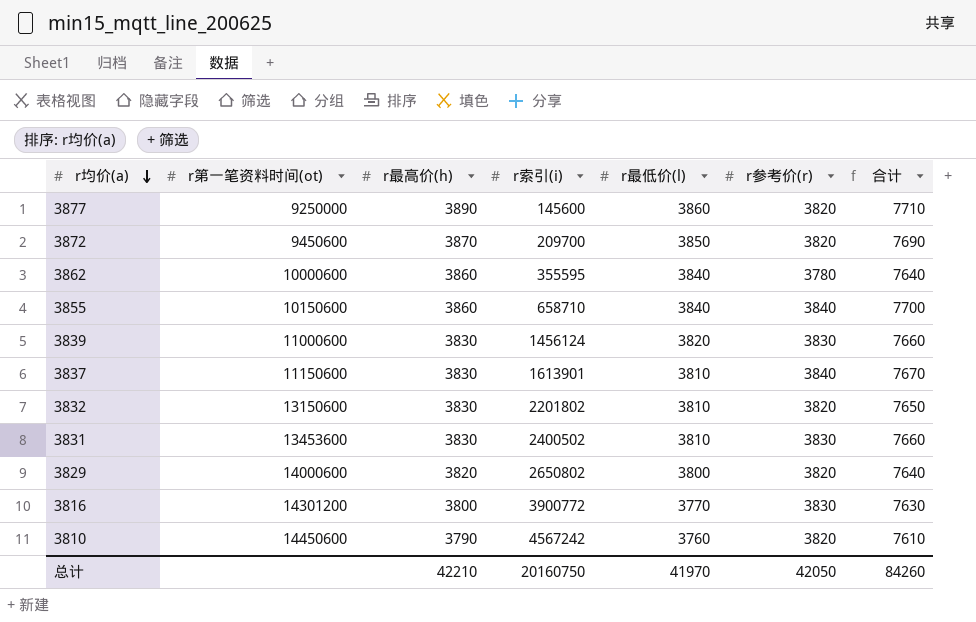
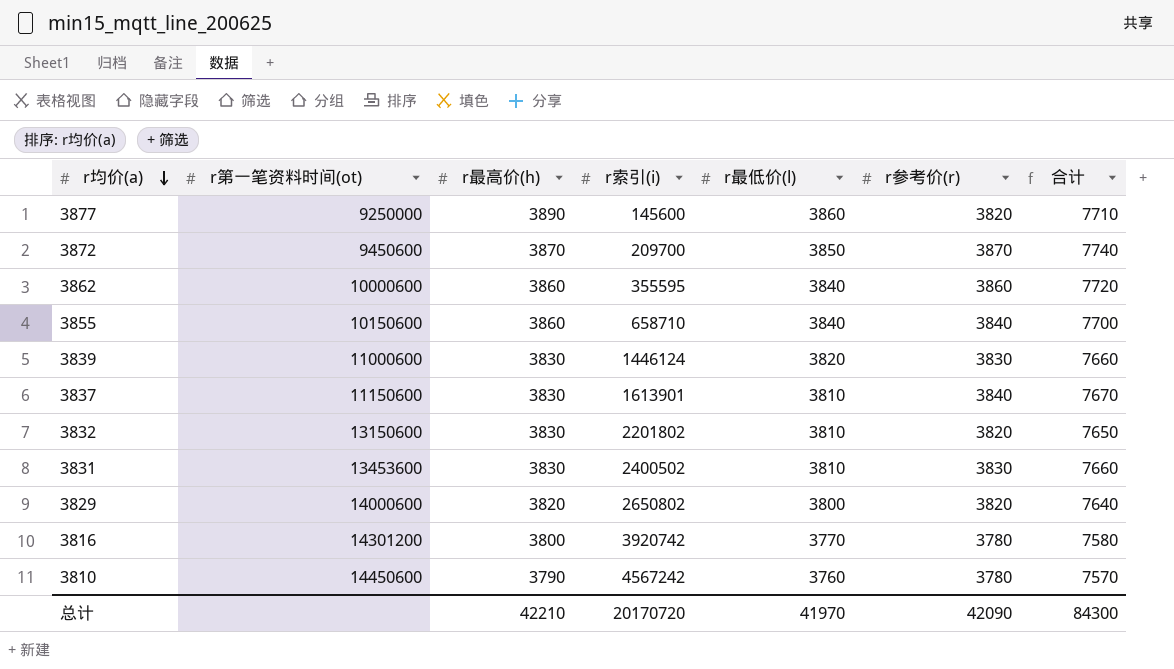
3872 | r参考价(r): 3820 -> 3870
3872 | 合计: 7690 -> 7740
3862 | r参考价(r): 3780 -> 3860
3862 | 合计: 7640 -> 7720
3839 | r索引(i): 1456124 -> 1446124
3816 | r索引(i): 3900772 -> 3920742
3816 | r参考价(r): 3830 -> 3780
3816 | 合计: 7630 -> 7580
3810 | r参考价(r): 3820 -> 3780
3810 | 合计: 7610 -> 7570
总计 | r索引(i): 20160750 -> 20170720
总计 | r参考价(r): 42050 -> 42090
总计 | 合计: 84260 -> 84300

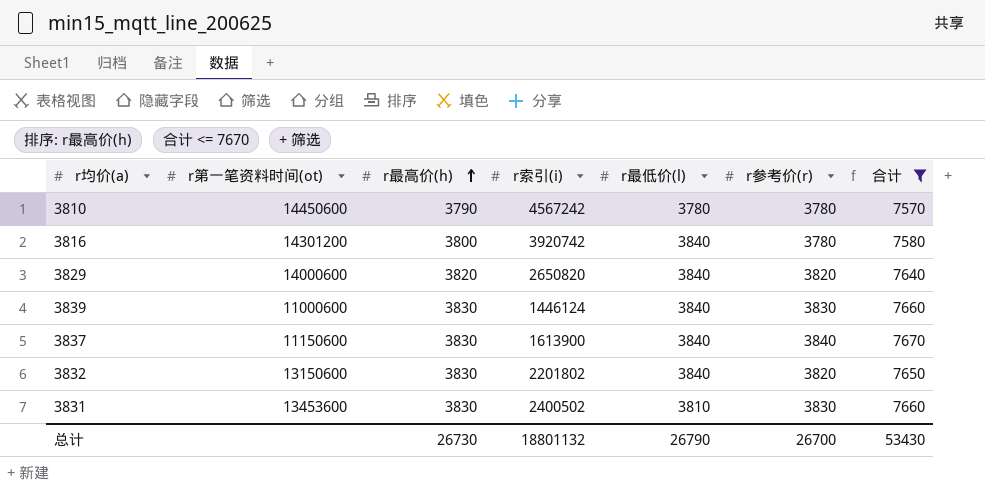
filter: none -> 合计 <= 7670
row order: r均价(a) descending -> r最高价(h) ascending
3810 | r最低价(l): 3760 -> 3780
3816 | r最低价(l): 3770 -> 3840
3829 | r索引(i): 2650802 -> 2650820
3829 | r最低价(l): 3800 -> 3840
3839 | r最低价(l): 3820 -> 3840
3837 | r索引(i): 1613901 -> 1613900
3837 | r最低价(l): 3810 -> 3840
3832 | r最低价(l): 3810 -> 3840
总计 | r最高价(h): 42210 -> 26730
总计 | r索引(i): 20170720 -> 18801132
总计 | r最低价(l): 41970 -> 26790
总计 | r参考价(r): 42090 -> 26700
总计 | 合计: 84300 -> 53430

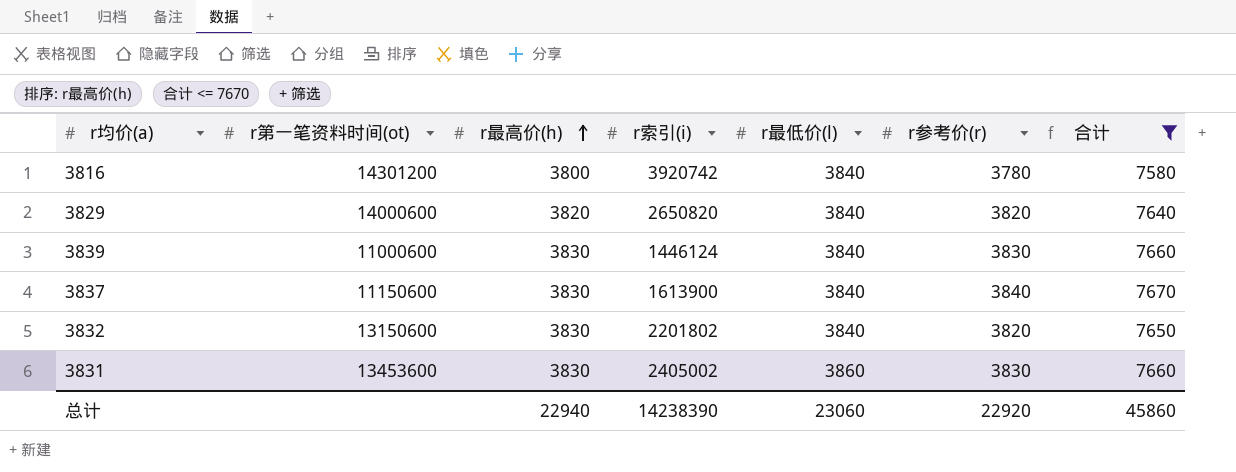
row 3810: 14450600 | 3790 | 4567242 | 3780 | 3780 | 7570 -> none
3831 | r索引(i): 2400502 -> 2405002
3831 | r最低价(l): 3810 -> 3860
总计 | r最高价(h): 26730 -> 22940
总计 | r索引(i): 18801132 -> 14238390
总计 | r最低价(l): 26790 -> 23060
总计 | r参考价(r): 26700 -> 22920
总计 | 合计: 53430 -> 45860

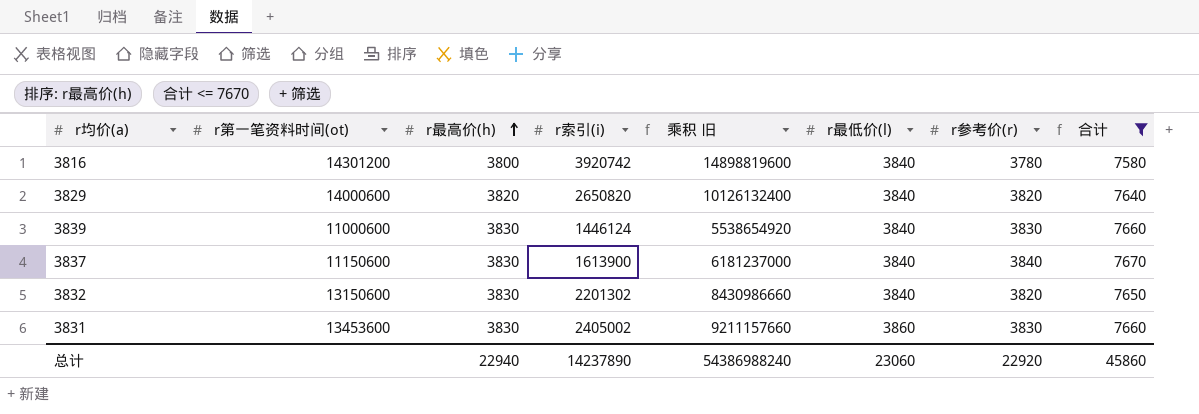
column 乘积 旧 | formula: none -> [r最高价(h)] * [r索引(i)]
3832 | r索引(i): 2201802 -> 2201302
总计 | r索引(i): 14238390 -> 14237890

